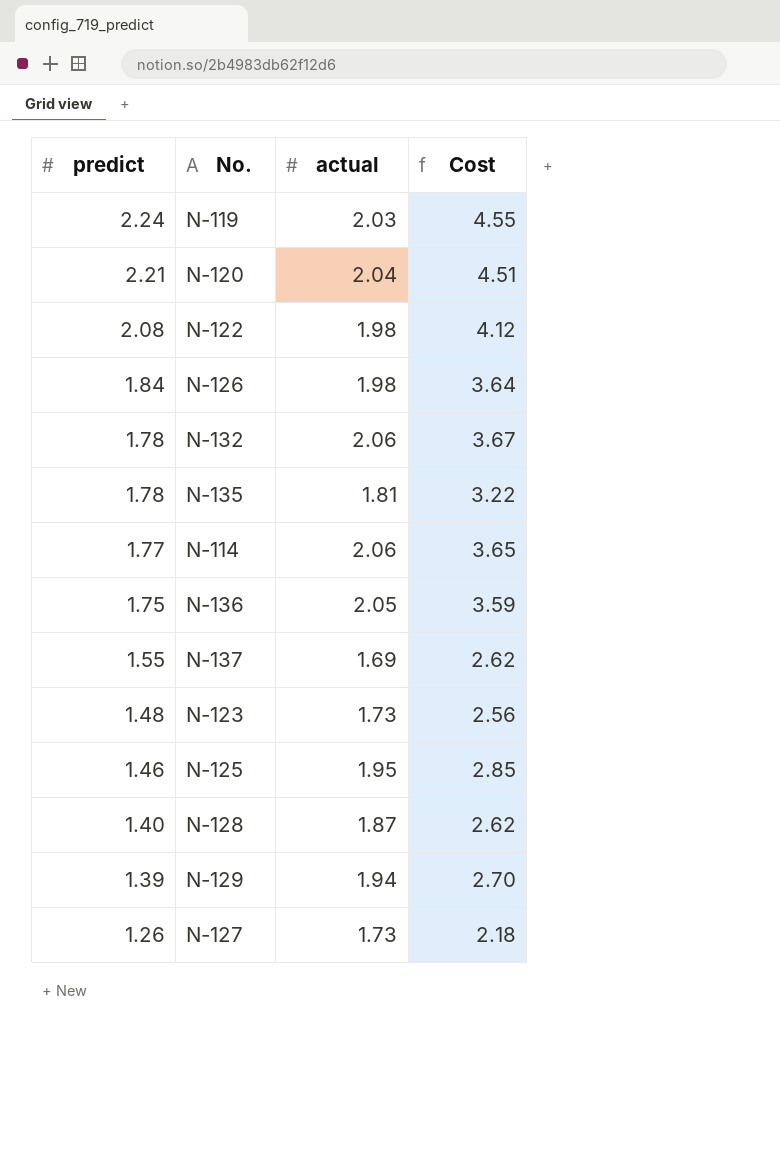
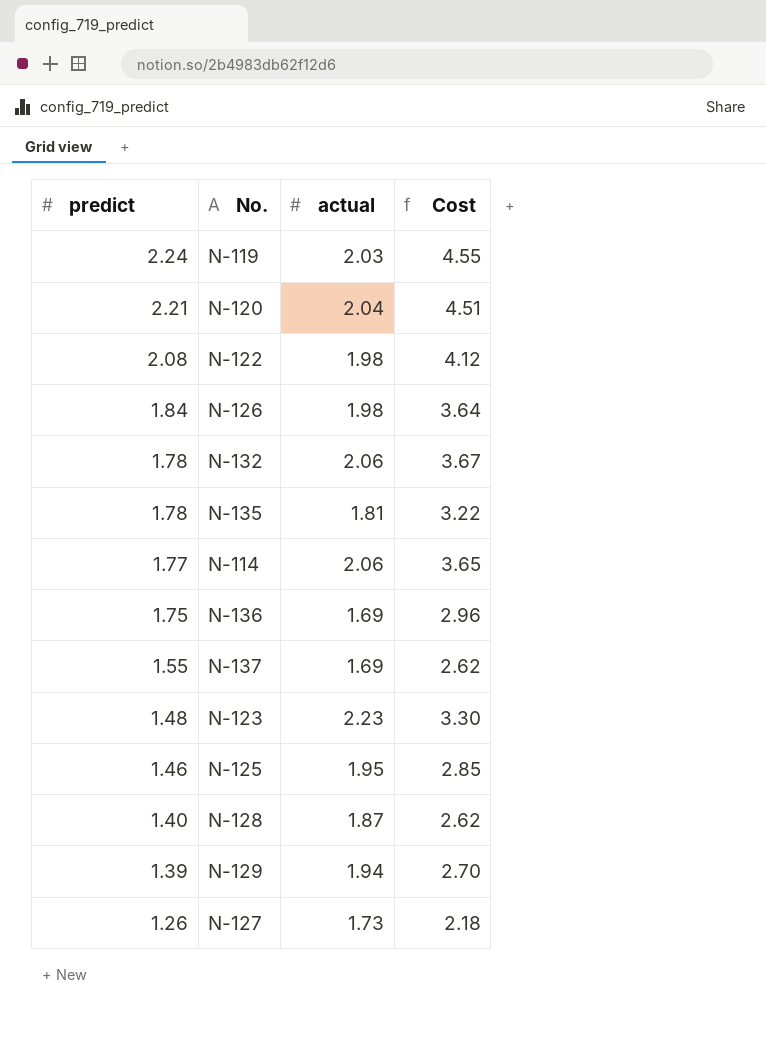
N-136 | actual: 2.05 -> 1.69
N-136 | Cost: 3.59 -> 2.96
N-123 | actual: 1.73 -> 2.23
N-123 | Cost: 2.56 -> 3.30

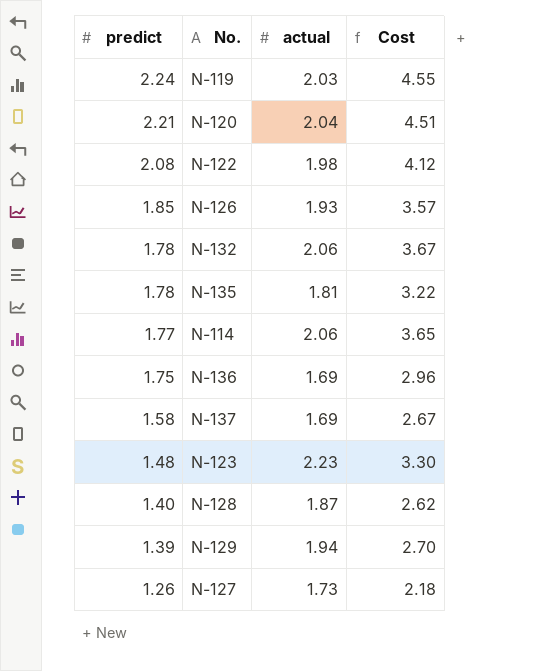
row N-125: 1.46 | 1.95 | 2.85 -> none
N-126 | predict: 1.84 -> 1.85
N-126 | actual: 1.98 -> 1.93
N-126 | Cost: 3.64 -> 3.57
N-137 | predict: 1.55 -> 1.58
N-137 | Cost: 2.62 -> 2.67

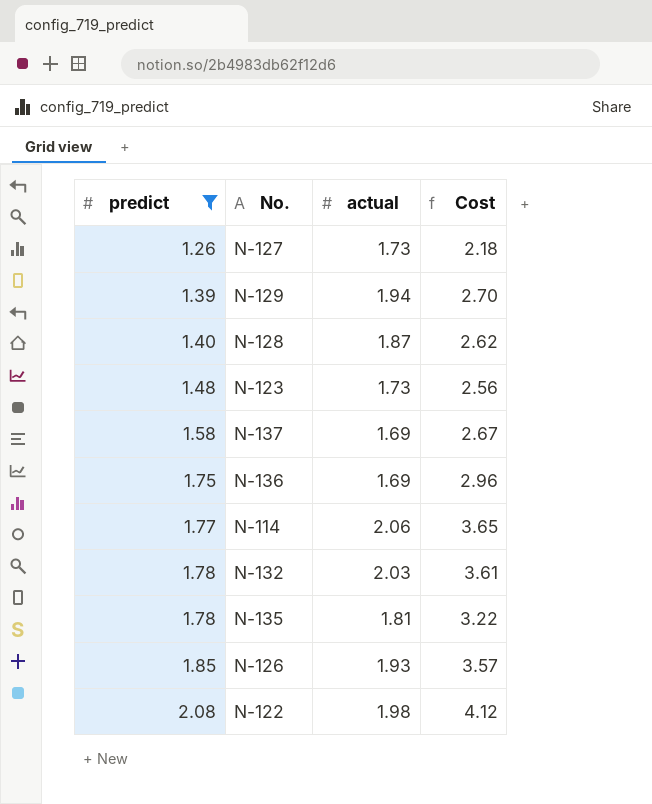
filter: none -> predict <= 2.08
row order: predict descending -> predict ascending
N-123 | actual: 2.23 -> 1.73
N-123 | Cost: 3.30 -> 2.56
N-132 | actual: 2.06 -> 2.03
N-132 | Cost: 3.67 -> 3.61

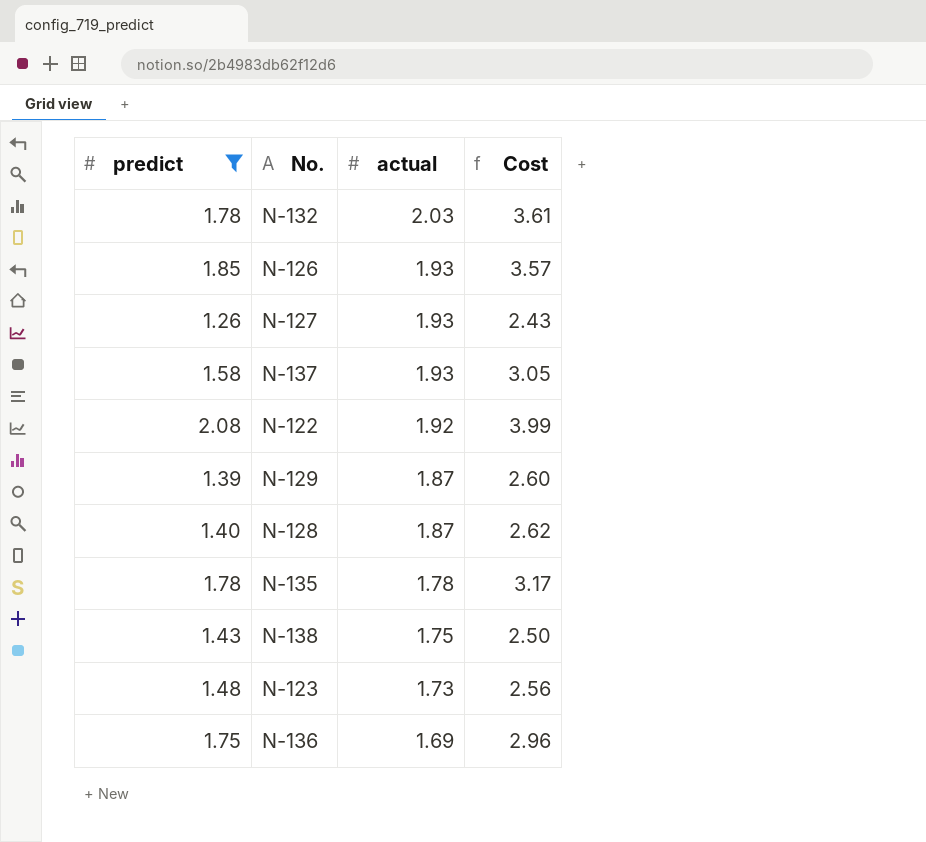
row order: predict ascending -> actual descending
row N-114: 1.77 | 2.06 | 3.65 -> none
N-127 | actual: 1.73 -> 1.93
N-127 | Cost: 2.18 -> 2.43
N-137 | actual: 1.69 -> 1.93
N-137 | Cost: 2.67 -> 3.05
N-122 | actual: 1.98 -> 1.92
N-122 | Cost: 4.12 -> 3.99
N-129 | actual: 1.94 -> 1.87
N-129 | Cost: 2.70 -> 2.60
N-135 | actual: 1.81 -> 1.78
N-135 | Cost: 3.22 -> 3.17
row N-138: none -> 1.43 | 1.75 | 2.50

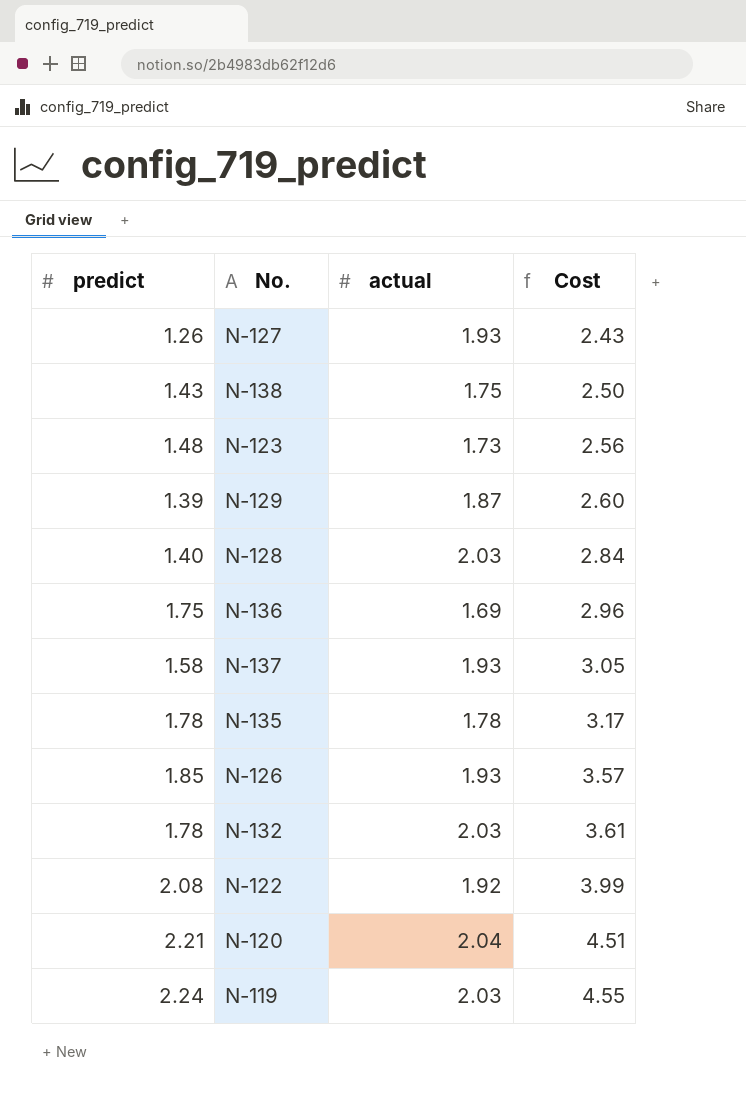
filter: predict <= 2.08 -> none
row order: actual descending -> Cost ascending
N-128 | actual: 1.87 -> 2.03
N-128 | Cost: 2.62 -> 2.84

